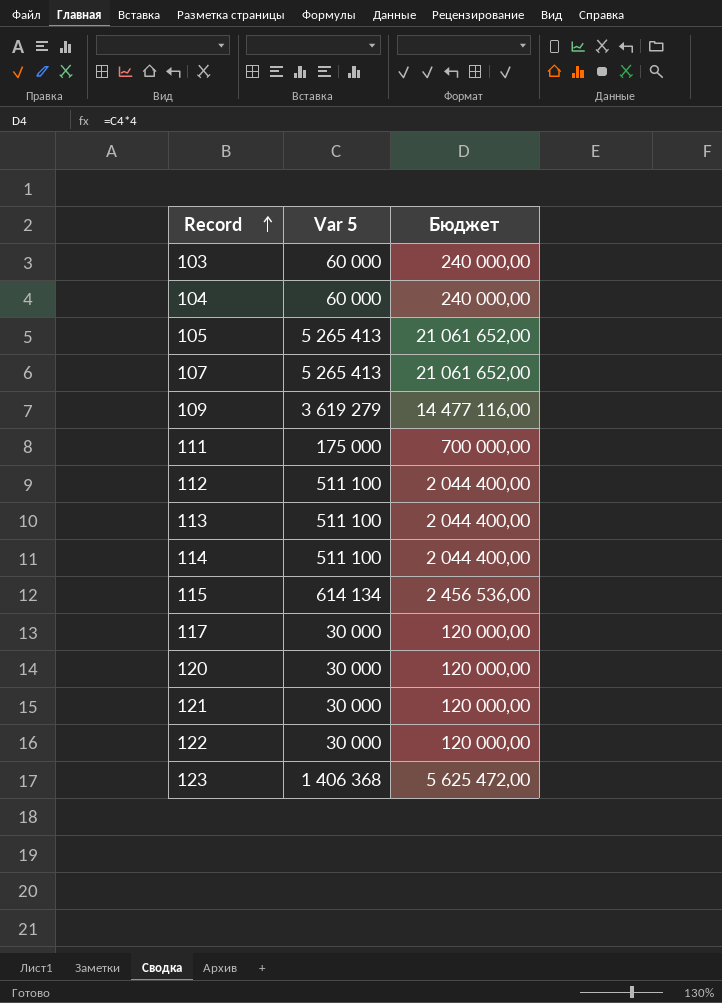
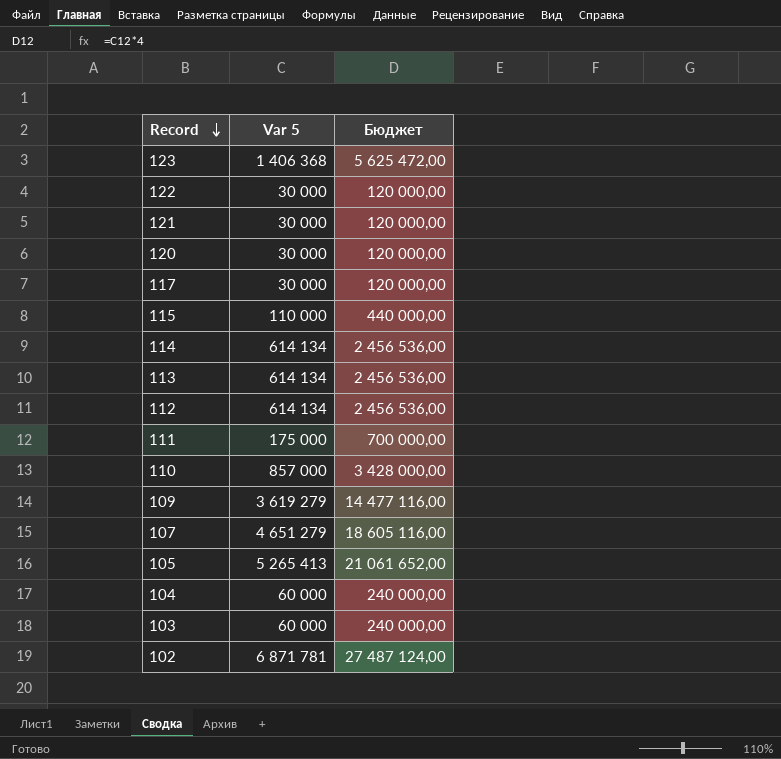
row order: Record ascending -> Record descending
115 | Var 5: 614 134 -> 110 000
115 | Бюджет: 2 456 536,00 -> 440 000,00
114 | Var 5: 511 100 -> 614 134
114 | Бюджет: 2 044 400,00 -> 2 456 536,00
113 | Var 5: 511 100 -> 614 134
113 | Бюджет: 2 044 400,00 -> 2 456 536,00
112 | Var 5: 511 100 -> 614 134
112 | Бюджет: 2 044 400,00 -> 2 456 536,00
row 110: none -> 857 000 | 3 428 000,00
107 | Var 5: 5 265 413 -> 4 651 279
107 | Бюджет: 21 061 652,00 -> 18 605 116,00
row 102: none -> 6 871 781 | 27 487 124,00

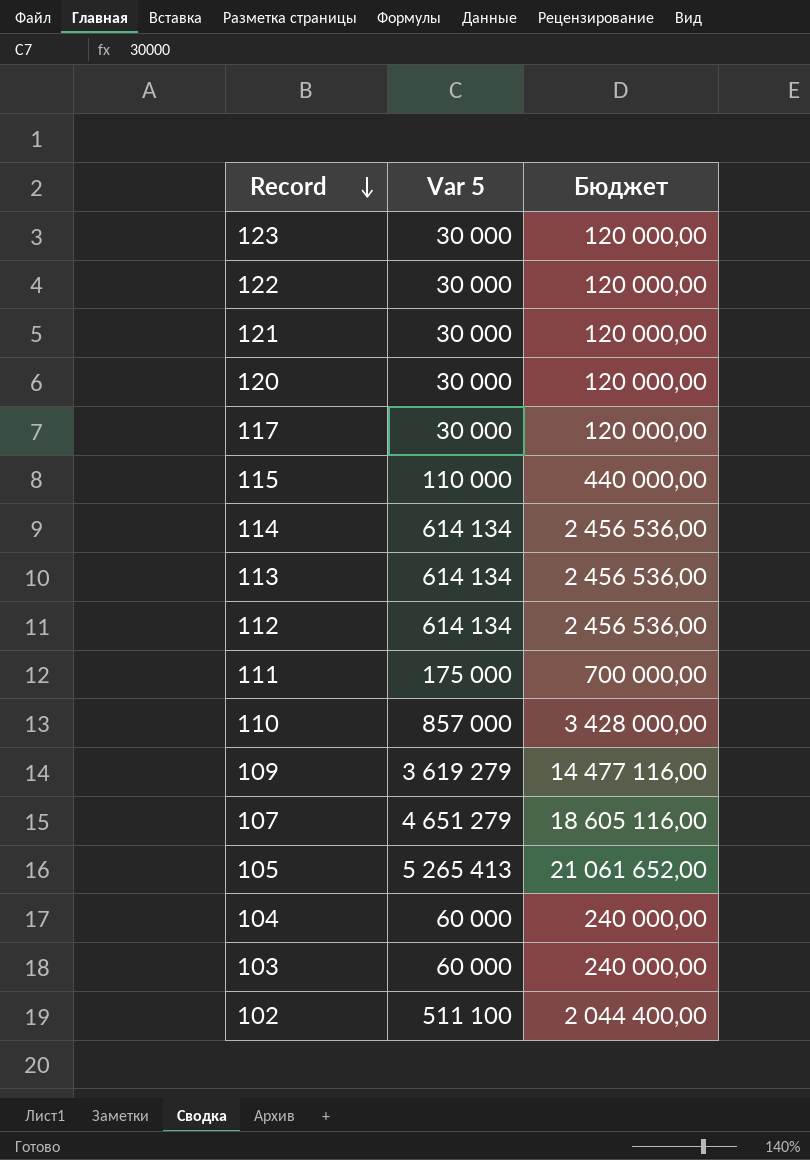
123 | Var 5: 1 406 368 -> 30 000
123 | Бюджет: 5 625 472,00 -> 120 000,00
102 | Var 5: 6 871 781 -> 511 100
102 | Бюджет: 27 487 124,00 -> 2 044 400,00

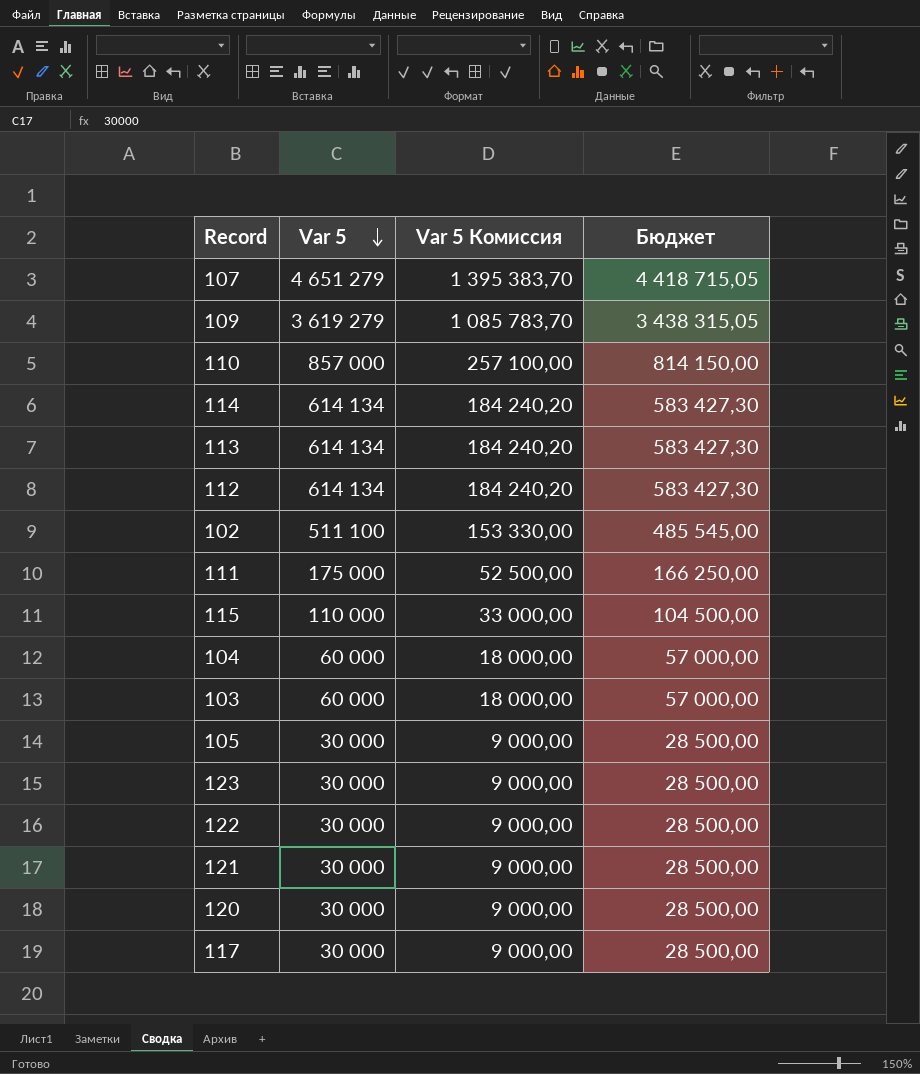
row order: Record descending -> Var 5 descending
column Var 5 Комиссия | formula: none -> [Var 5] * 0,3
column Бюджет | formula: [Var 5] * 4 -> [Var 5] * 0,95
105 | Var 5: 5 265 413 -> 30 000

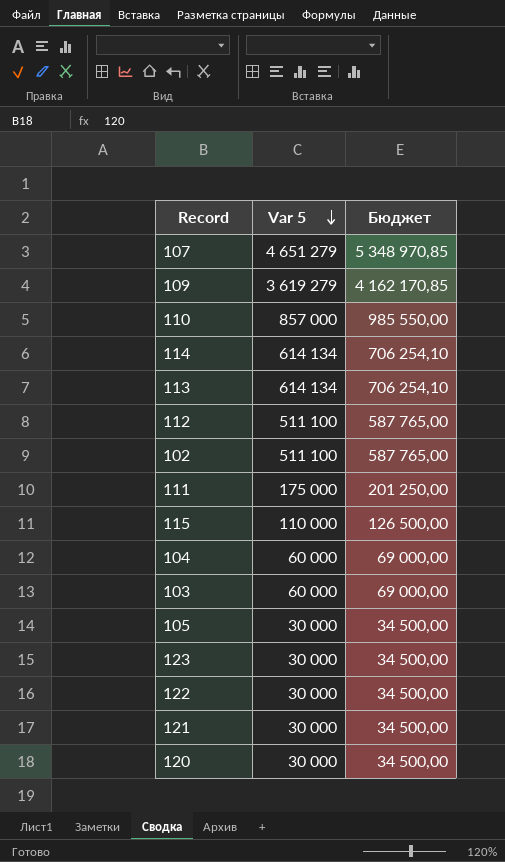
column Var 5 Комиссия | formula: [Var 5] * 0,3 -> none
column Бюджет | formula: [Var 5] * 0,95 -> [Var 5] * 1,15
row 117: 30 000 | 9 000,00 | 28 500,00 -> none
112 | Var 5: 614 134 -> 511 100

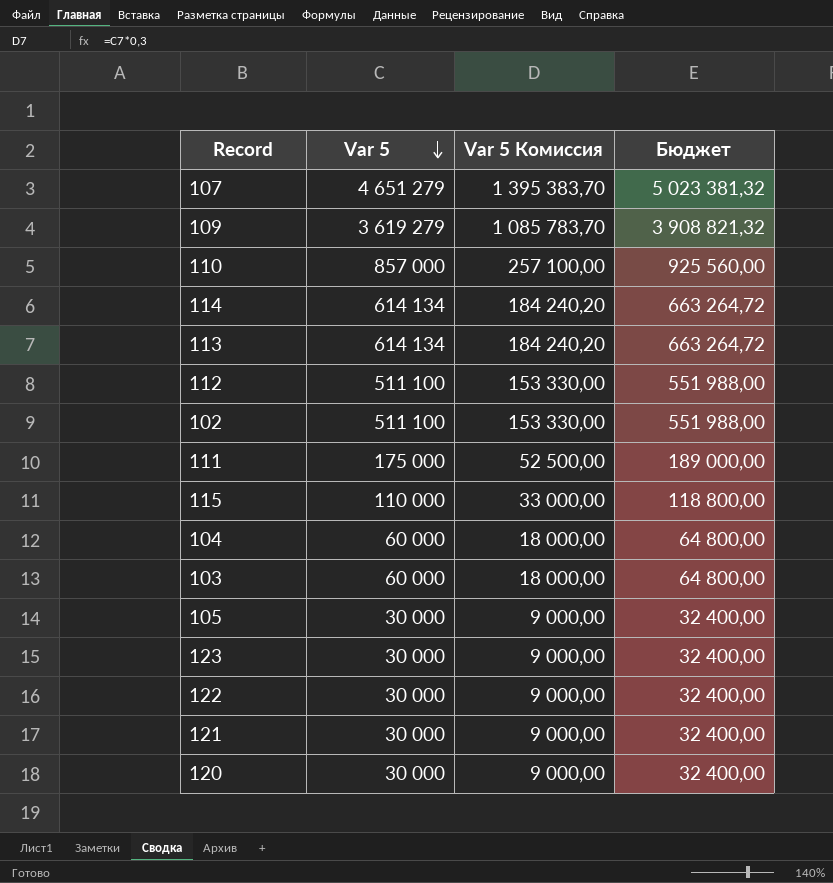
column Var 5 Комиссия | formula: none -> [Var 5] * 0,3
column Бюджет | formula: [Var 5] * 1,15 -> [Var 5] * 1,08

